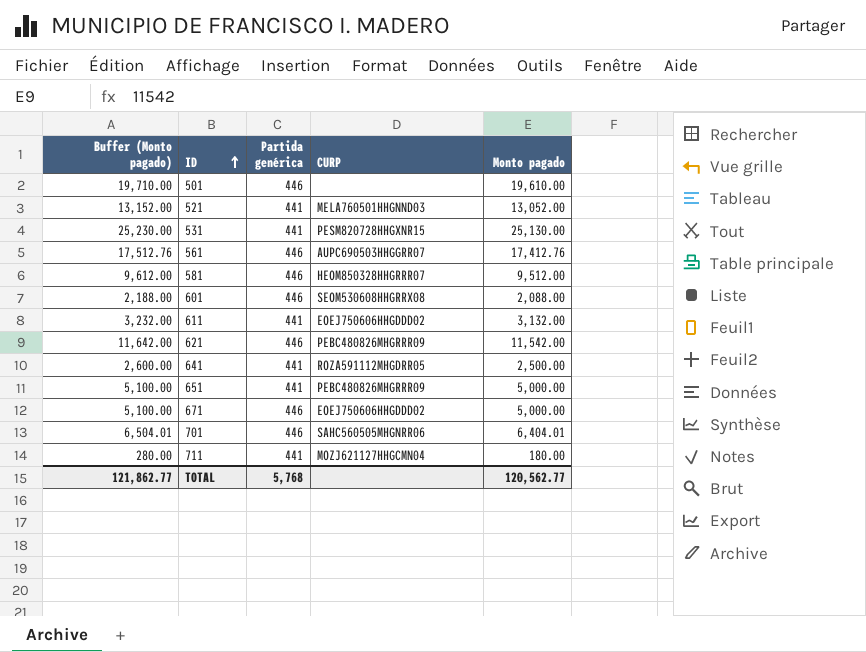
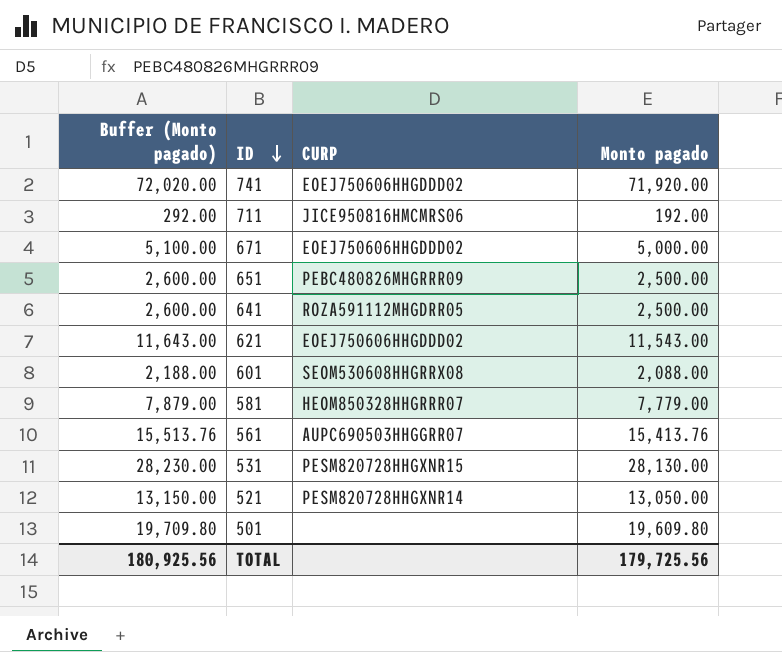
row order: ID ascending -> ID descending
column Partida genérica | position: 3 -> none
row 611: 3,232.00 | 441 | EOEJ750606HHGDDD02 | 3,132.00 -> none
row 701: 6,504.01 | 446 | SAHC560505MHGNRR06 | 6,404.01 -> none
row 741: none -> 72,020.00 | EOEJ750606HHGDDD02 | 71,920.00
711 | Buffer (Monto pagado): 280.00 -> 292.00
711 | CURP: MOZJ621127HHGCMN04 -> JICE950816HMCMRS06
711 | Monto pagado: 180.00 -> 192.00
651 | Buffer (Monto pagado): 5,100.00 -> 2,600.00
651 | Monto pagado: 5,000.00 -> 2,500.00
621 | Buffer (Monto pagado): 11,642.00 -> 11,643.00
621 | CURP: PEBC480826MHGRRR09 -> EOEJ750606HHGDDD02
621 | Monto pagado: 11,542.00 -> 11,543.00
581 | Buffer (Monto pagado): 9,612.00 -> 7,879.00
581 | Monto pagado: 9,512.00 -> 7,779.00
561 | Buffer (Monto pagado): 17,512.76 -> 15,513.76
561 | Monto pagado: 17,412.76 -> 15,413.76
531 | Buffer (Monto pagado): 25,230.00 -> 28,230.00
531 | Monto pagado: 25,130.00 -> 28,130.00
521 | Buffer (Monto pagado): 13,152.00 -> 13,150.00
521 | CURP: MELA760501HHGNND03 -> PESM820728HHGXNR14
521 | Monto pagado: 13,052.00 -> 13,050.00
501 | Buffer (Monto pagado): 19,710.00 -> 19,709.80
501 | Monto pagado: 19,610.00 -> 19,609.80
TOTAL | Buffer (Monto pagado): 121,862.77 -> 180,925.56
TOTAL | Monto pagado: 120,562.77 -> 179,725.56

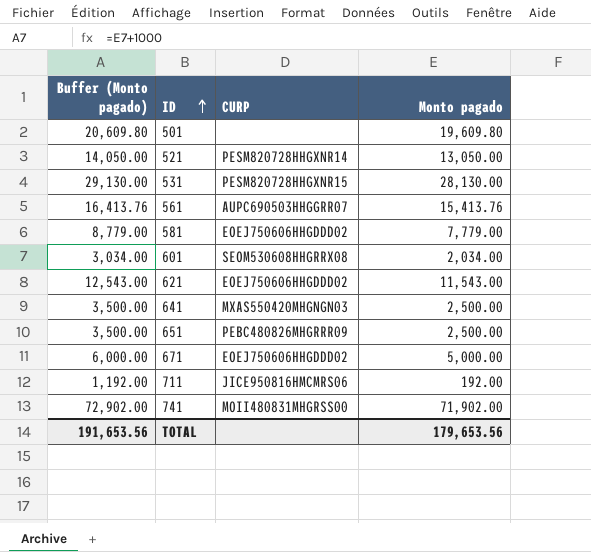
row order: ID descending -> ID ascending
column Buffer (Monto pagado) | formula: [Monto pagado] + 100 -> [Monto pagado] + 1000
581 | CURP: HEOM850328HHGRRR07 -> EOEJ750606HHGDDD02
601 | Monto pagado: 2,088.00 -> 2,034.00
641 | CURP: ROZA591112MHGDRR05 -> MXAS550420MHGNGN03
741 | CURP: EOEJ750606HHGDDD02 -> MOII480831MHGRSS00
741 | Monto pagado: 71,920.00 -> 71,902.00
TOTAL | Buffer (Monto pagado): 180,925.56 -> 191,653.56
TOTAL | Monto pagado: 179,725.56 -> 179,653.56

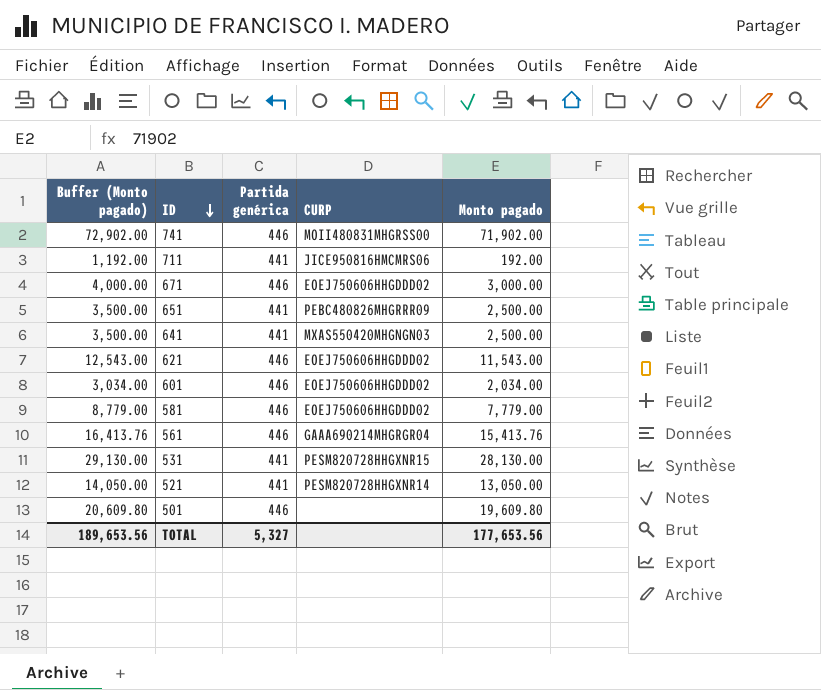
row order: ID ascending -> ID descending
column Partida genérica | position: none -> 3
671 | Buffer (Monto pagado): 6,000.00 -> 4,000.00
671 | Monto pagado: 5,000.00 -> 3,000.00
601 | CURP: SEOM530608HHGRRX08 -> EOEJ750606HHGDDD02
561 | CURP: AUPC690503HHGGRR07 -> GAAA690214MHGRGR04
TOTAL | Buffer (Monto pagado): 191,653.56 -> 189,653.56
TOTAL | Monto pagado: 179,653.56 -> 177,653.56

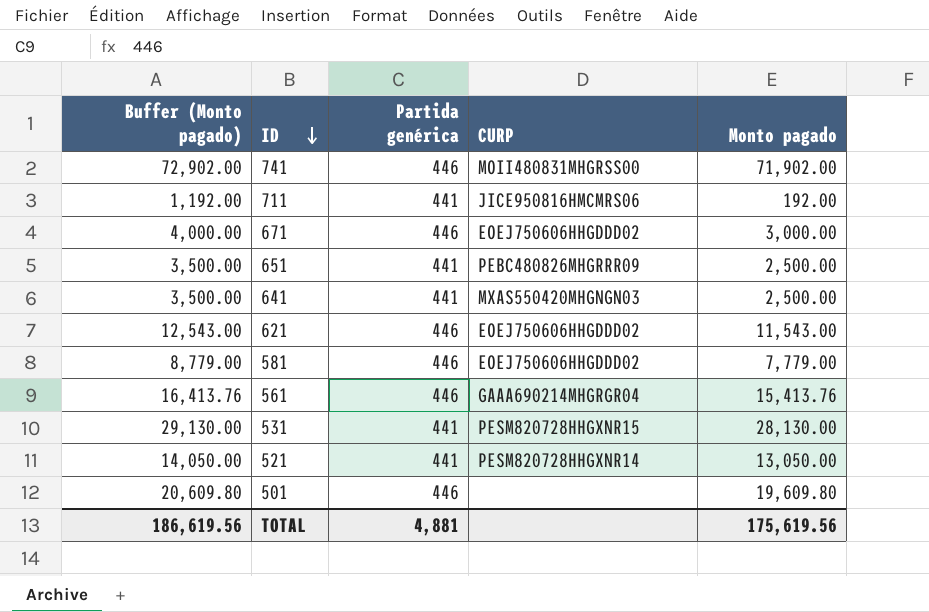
row 601: 3,034.00 | 446 | EOEJ750606HHGDDD02 | 2,034.00 -> none
TOTAL | Buffer (Monto pagado): 189,653.56 -> 186,619.56
TOTAL | Partida genérica: 5,327 -> 4,881
TOTAL | Monto pagado: 177,653.56 -> 175,619.56

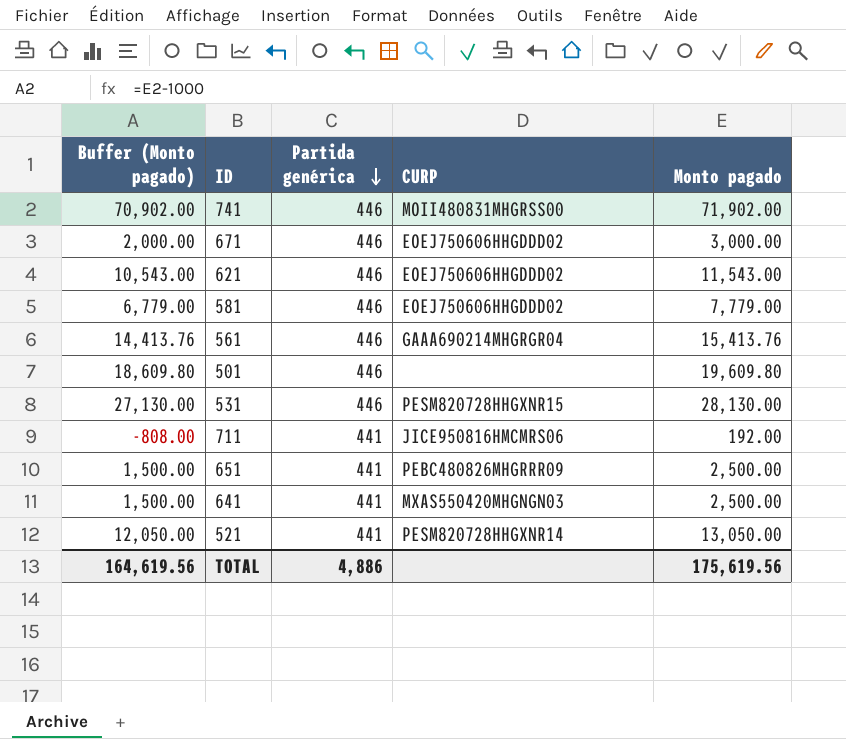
row order: ID descending -> Partida genérica descending
column Buffer (Monto pagado) | formula: [Monto pagado] + 1000 -> [Monto pagado] - 1000
531 | Partida genérica: 441 -> 446
TOTAL | Buffer (Monto pagado): 186,619.56 -> 164,619.56
TOTAL | Partida genérica: 4,881 -> 4,886

